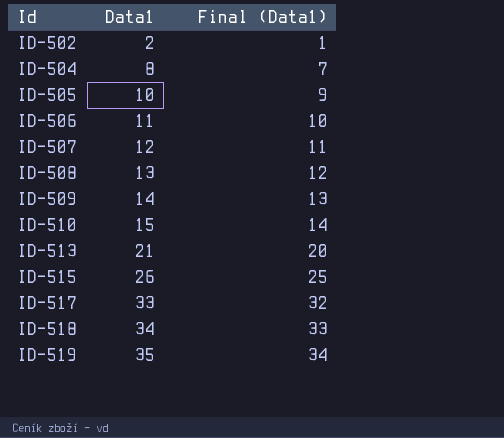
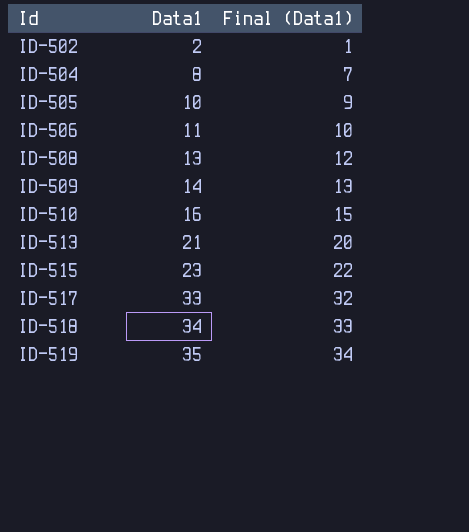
row ID-507: 12 | 11 -> none
ID-510 | Data1: 15 -> 16
ID-510 | Final (Data1): 14 -> 15
ID-515 | Data1: 26 -> 23
ID-515 | Final (Data1): 25 -> 22

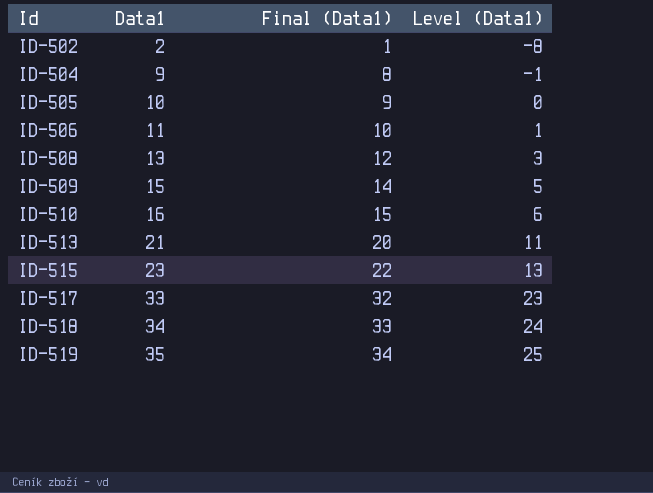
column Level (Data1) | formula: none -> [Data1] - 10
ID-504 | Data1: 8 -> 9
ID-504 | Final (Data1): 7 -> 8
ID-509 | Data1: 14 -> 15
ID-509 | Final (Data1): 13 -> 14

